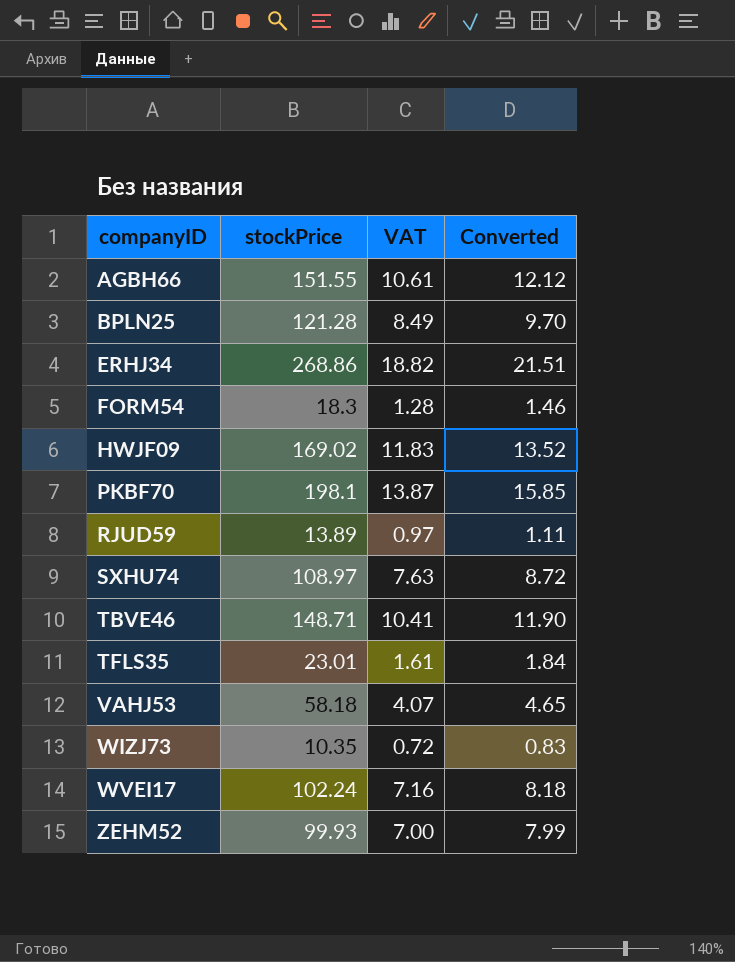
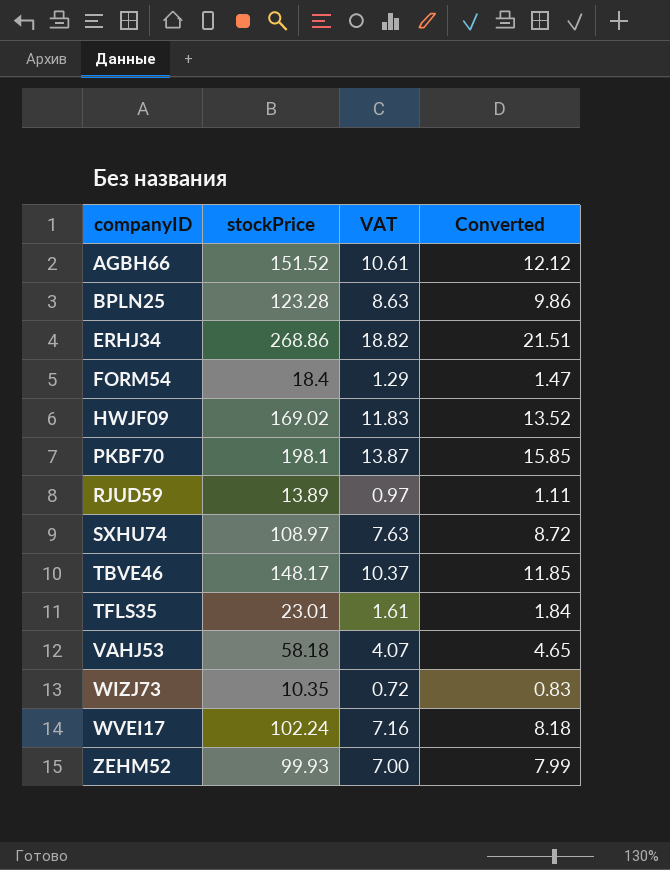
AGBH66 | stockPrice: 151.55 -> 151.52
BPLN25 | stockPrice: 121.28 -> 123.28
BPLN25 | VAT: 8.49 -> 8.63
BPLN25 | Converted: 9.70 -> 9.86
FORM54 | stockPrice: 18.3 -> 18.4
FORM54 | VAT: 1.28 -> 1.29
FORM54 | Converted: 1.46 -> 1.47
TBVE46 | stockPrice: 148.71 -> 148.17
TBVE46 | VAT: 10.41 -> 10.37
TBVE46 | Converted: 11.90 -> 11.85

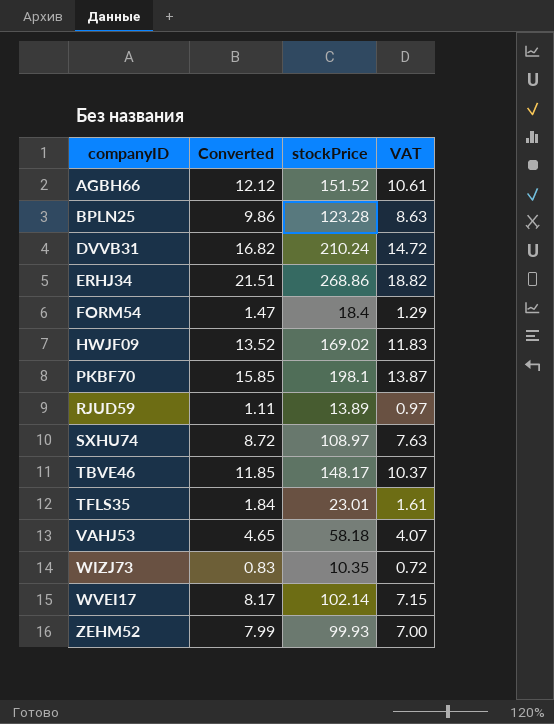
column Converted | position: 4 -> 2
row DVVB31: none -> 16.82 | 210.24 | 14.72
WVEI17 | Converted: 8.18 -> 8.17
WVEI17 | stockPrice: 102.24 -> 102.14
WVEI17 | VAT: 7.16 -> 7.15

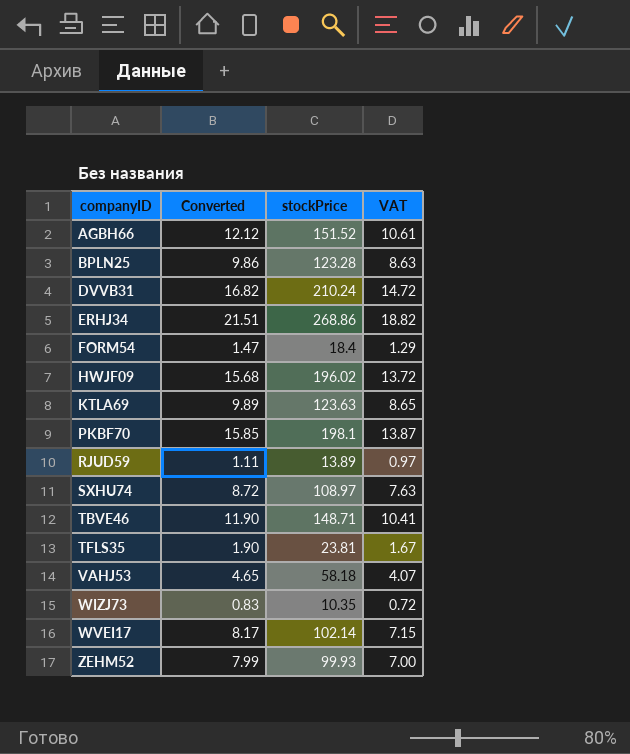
HWJF09 | Converted: 13.52 -> 15.68
HWJF09 | stockPrice: 169.02 -> 196.02
HWJF09 | VAT: 11.83 -> 13.72
row KTLA69: none -> 9.89 | 123.63 | 8.65
TBVE46 | Converted: 11.85 -> 11.90
TBVE46 | stockPrice: 148.17 -> 148.71
TBVE46 | VAT: 10.37 -> 10.41
TFLS35 | Converted: 1.84 -> 1.90
TFLS35 | stockPrice: 23.01 -> 23.81
TFLS35 | VAT: 1.61 -> 1.67

